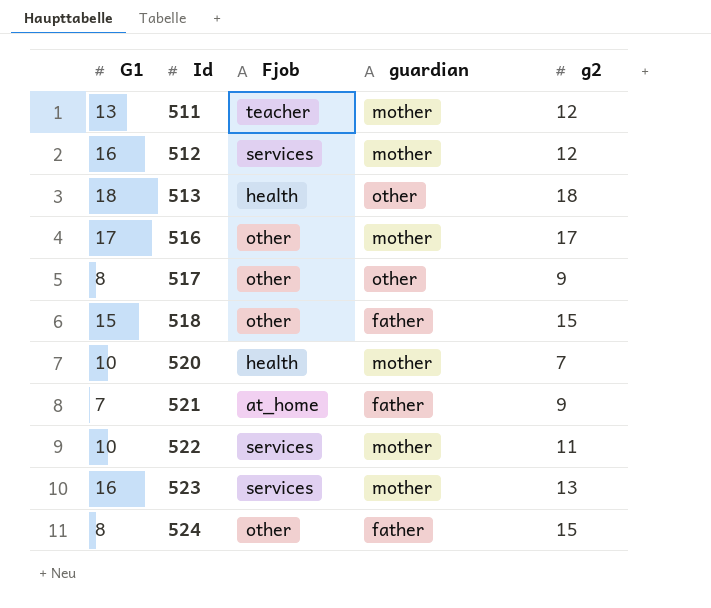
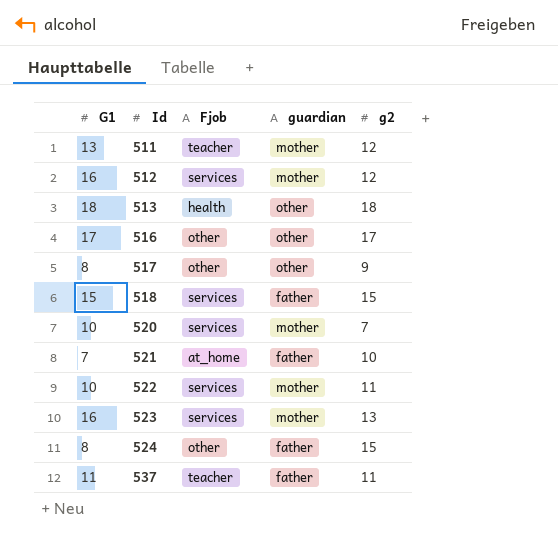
516 | guardian: mother -> other
518 | Fjob: other -> services
520 | Fjob: health -> services
521 | g2: 9 -> 10
row 537: none -> 11 | teacher | father | 11

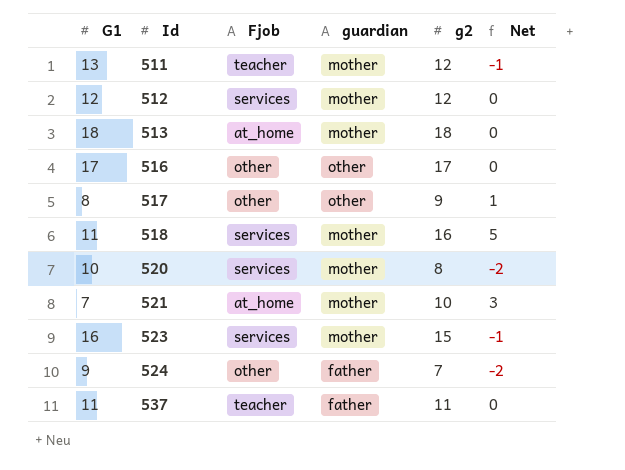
column Net | formula: none -> [g2] - [G1]
row 522: 10 | services | mother | 11 -> none
512 | G1: 16 -> 12
513 | Fjob: health -> at_home
513 | guardian: other -> mother
518 | G1: 15 -> 11
518 | guardian: father -> mother
518 | g2: 15 -> 16
520 | g2: 7 -> 8
521 | guardian: father -> mother
523 | g2: 13 -> 15
524 | G1: 8 -> 9
524 | g2: 15 -> 7

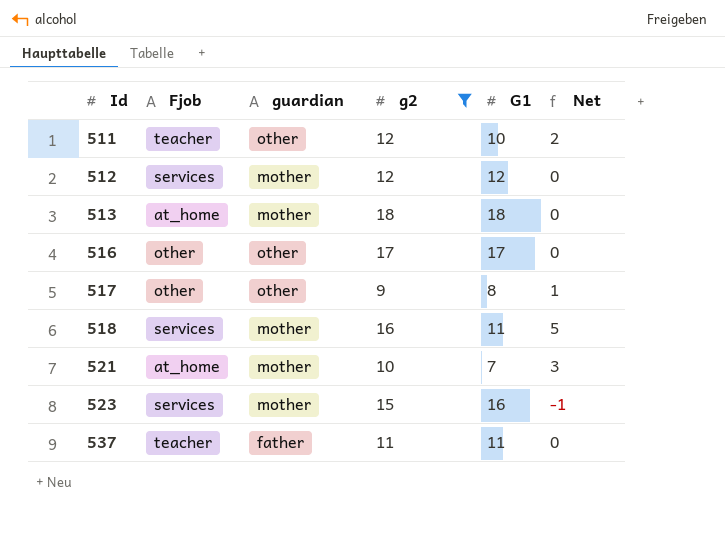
filter: none -> g2 >= 9
column G1 | position: 1 -> 5
511 | guardian: mother -> other
511 | G1: 13 -> 10
511 | Net: -1 -> 2

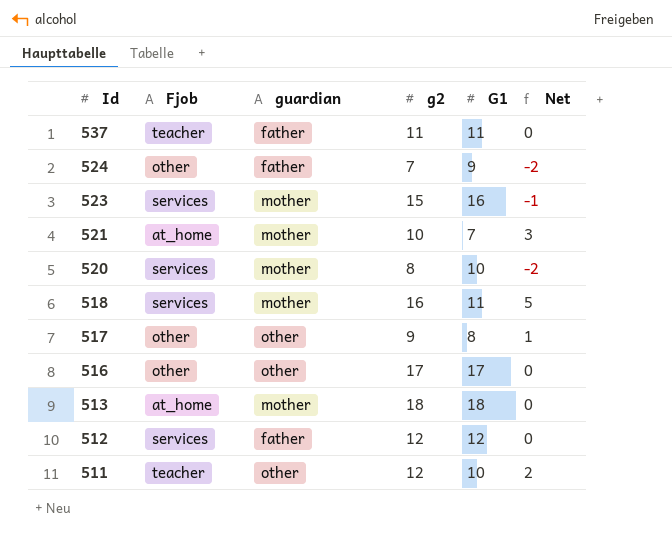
filter: g2 >= 9 -> none
row order: Id ascending -> Id descending
512 | guardian: mother -> father

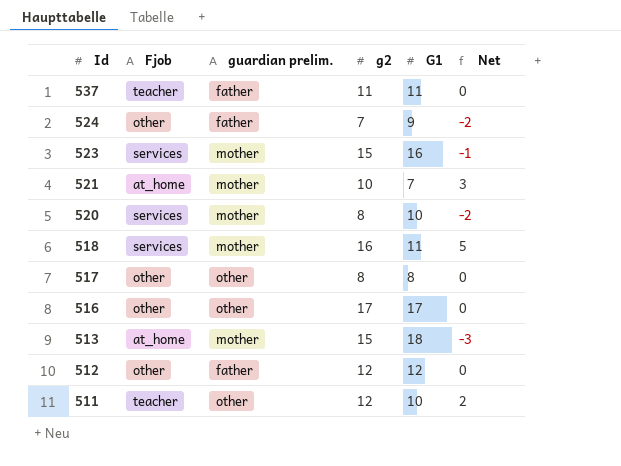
column name: guardian -> guardian prelim.
517 | g2: 9 -> 8
517 | Net: 1 -> 0
513 | g2: 18 -> 15
513 | Net: 0 -> -3
512 | Fjob: services -> other

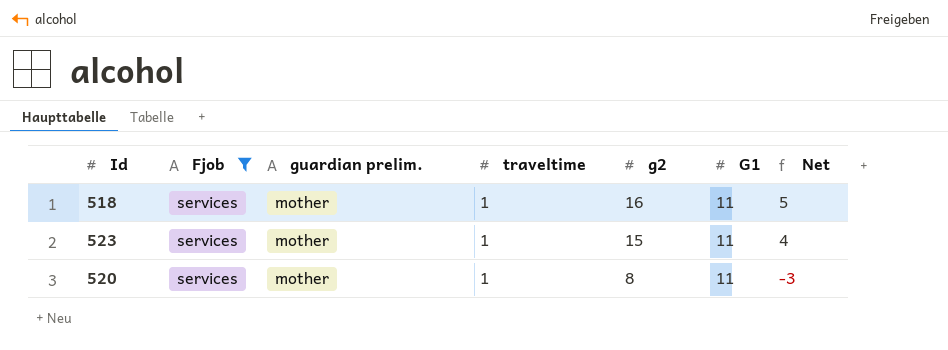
filter: none -> Fjob = services
row order: Id descending -> g2 descending
column traveltime | position: none -> 4
523 | G1: 16 -> 11
523 | Net: -1 -> 4
520 | G1: 10 -> 11
520 | Net: -2 -> -3

